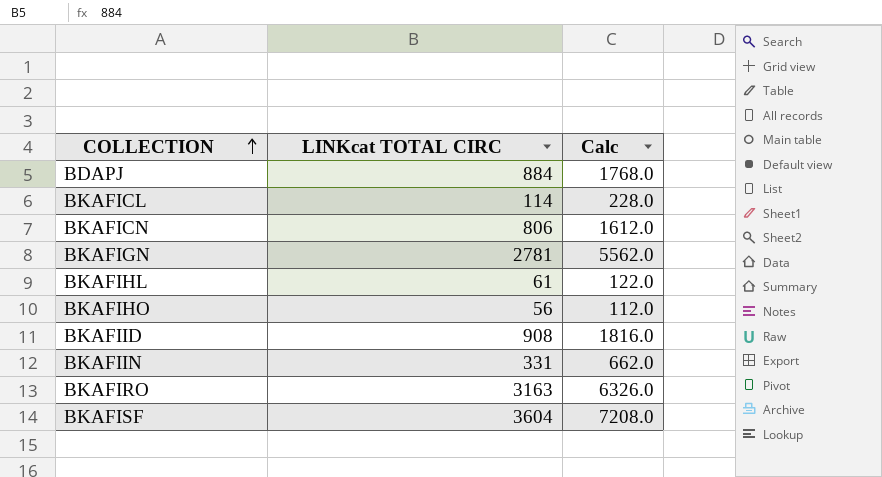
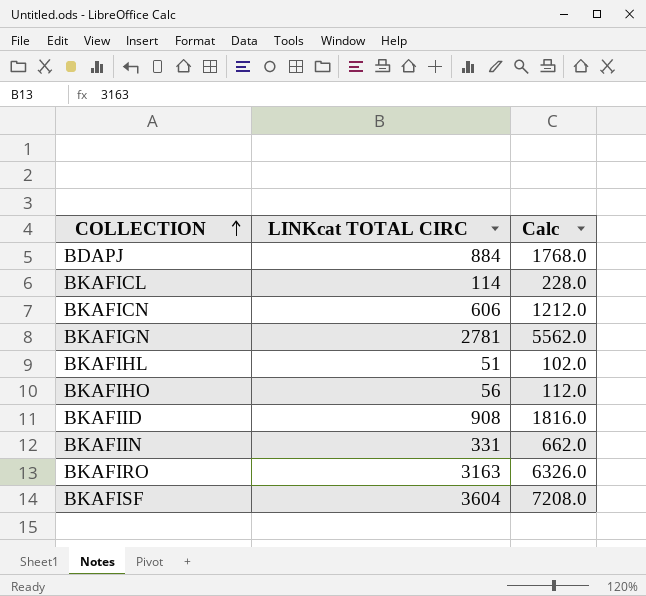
BKAFICN | LINKcat TOTAL CIRC: 806 -> 606
BKAFICN | Calc: 1612.0 -> 1212.0
BKAFIHL | LINKcat TOTAL CIRC: 61 -> 51
BKAFIHL | Calc: 122.0 -> 102.0

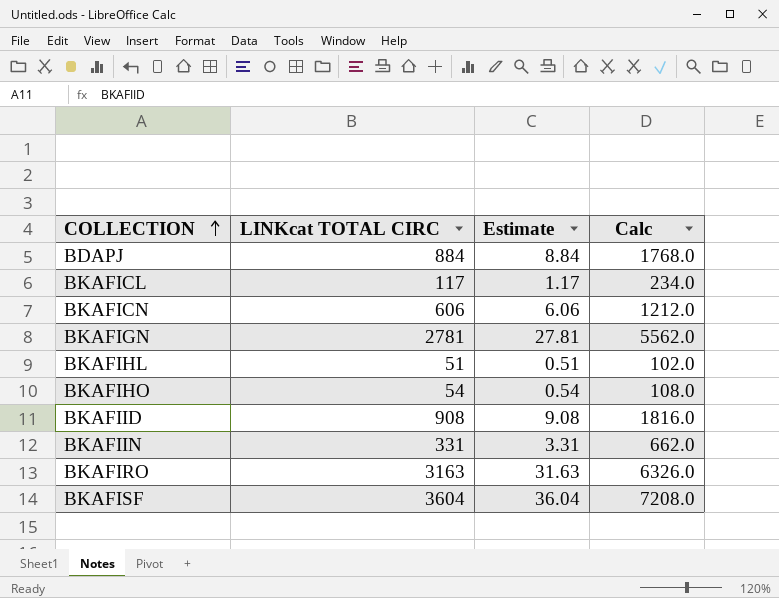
column Estimate | formula: none -> [LINKcat TOTAL CIRC] * 0.01
BKAFICL | LINKcat TOTAL CIRC: 114 -> 117
BKAFICL | Calc: 228.0 -> 234.0
BKAFIHO | LINKcat TOTAL CIRC: 56 -> 54
BKAFIHO | Calc: 112.0 -> 108.0

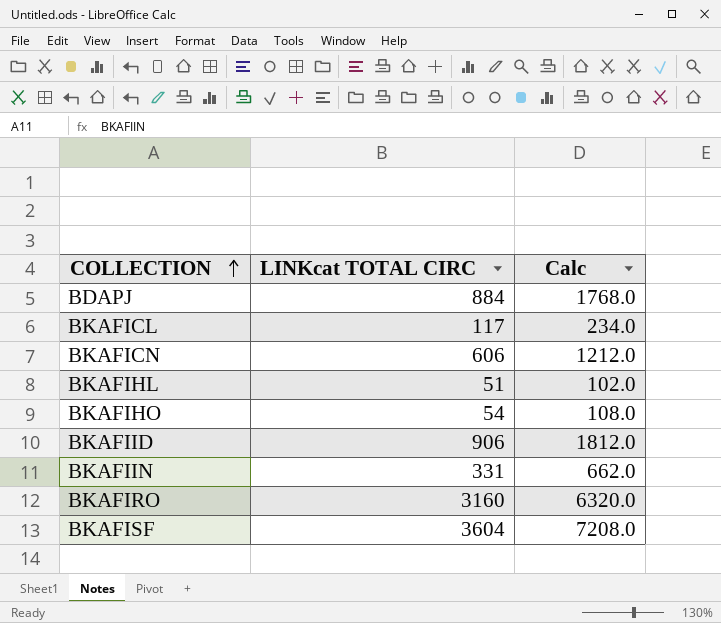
column Estimate | formula: [LINKcat TOTAL CIRC] * 0.01 -> none
row BKAFIGN: 2781 | 27.81 | 5562.0 -> none
BKAFIID | LINKcat TOTAL CIRC: 908 -> 906
BKAFIID | Calc: 1816.0 -> 1812.0
BKAFIRO | LINKcat TOTAL CIRC: 3163 -> 3160
BKAFIRO | Calc: 6326.0 -> 6320.0

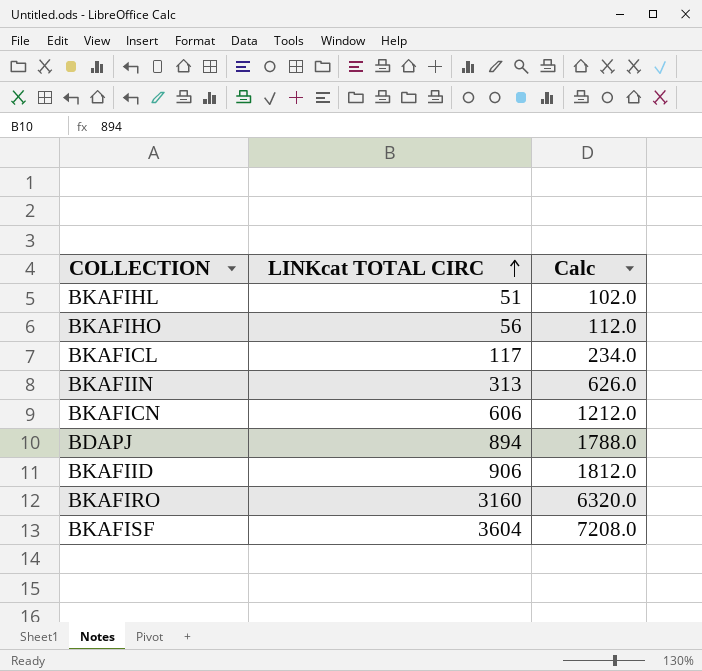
row order: COLLECTION ascending -> LINKcat TOTAL CIRC ascending
BKAFIHO | LINKcat TOTAL CIRC: 54 -> 56
BKAFIHO | Calc: 108.0 -> 112.0
BKAFIIN | LINKcat TOTAL CIRC: 331 -> 313
BKAFIIN | Calc: 662.0 -> 626.0
BDAPJ | LINKcat TOTAL CIRC: 884 -> 894
BDAPJ | Calc: 1768.0 -> 1788.0

